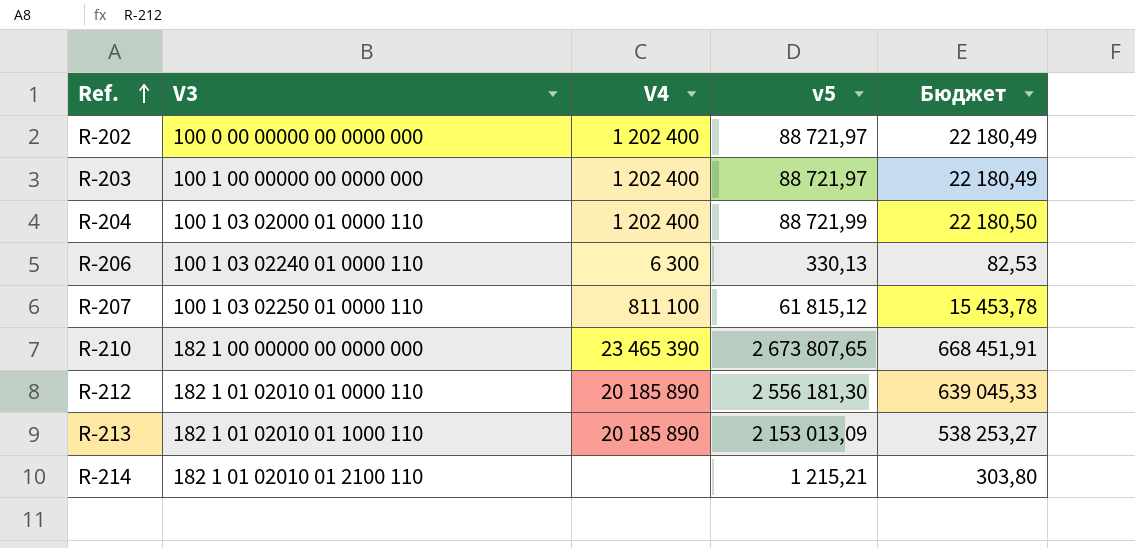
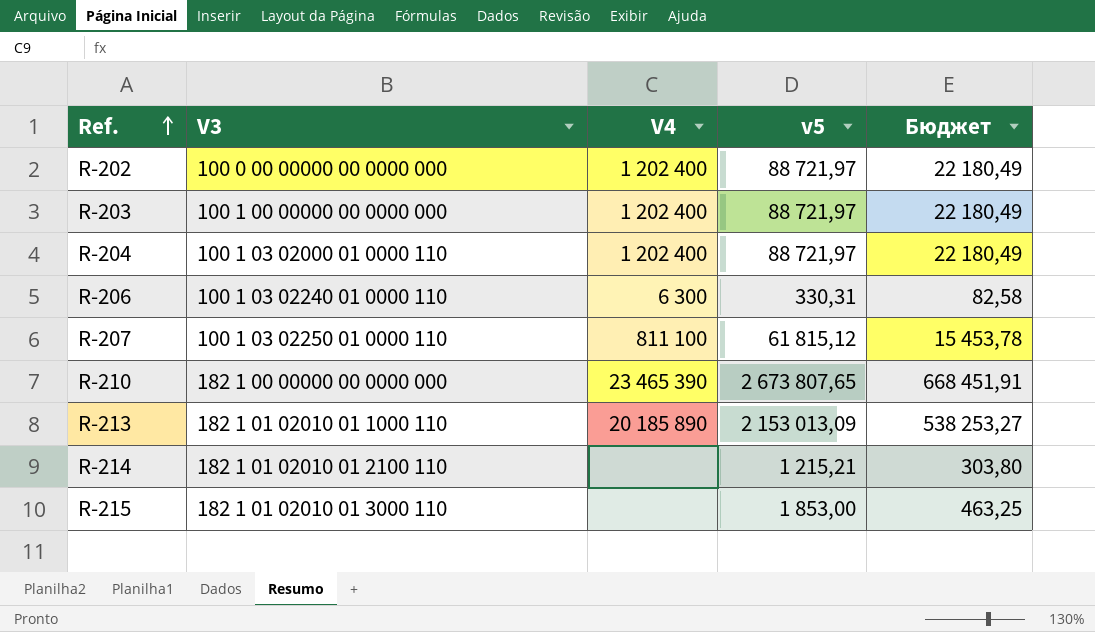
row R-212: 182 1 01 02010 01 0000 110 | 20 185 890 | 2 556 181,30 | 639 045,33 -> none
R-204 | v5: 88 721,99 -> 88 721,97
R-204 | Бюджет: 22 180,50 -> 22 180,49
R-206 | v5: 330,13 -> 330,31
R-206 | Бюджет: 82,53 -> 82,58
row R-215: none -> 182 1 01 02010 01 3000 110 | none | 1 853,00 | 463,25

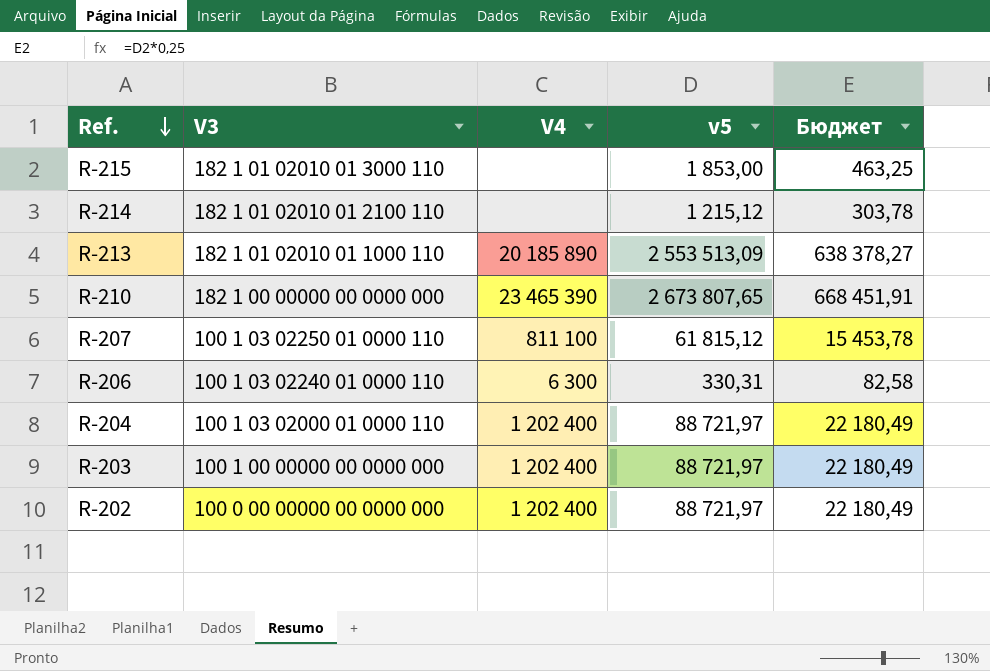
row order: Ref. ascending -> Ref. descending
R-214 | v5: 1 215,21 -> 1 215,12
R-214 | Бюджет: 303,80 -> 303,78
R-213 | v5: 2 153 013,09 -> 2 553 513,09
R-213 | Бюджет: 538 253,27 -> 638 378,27

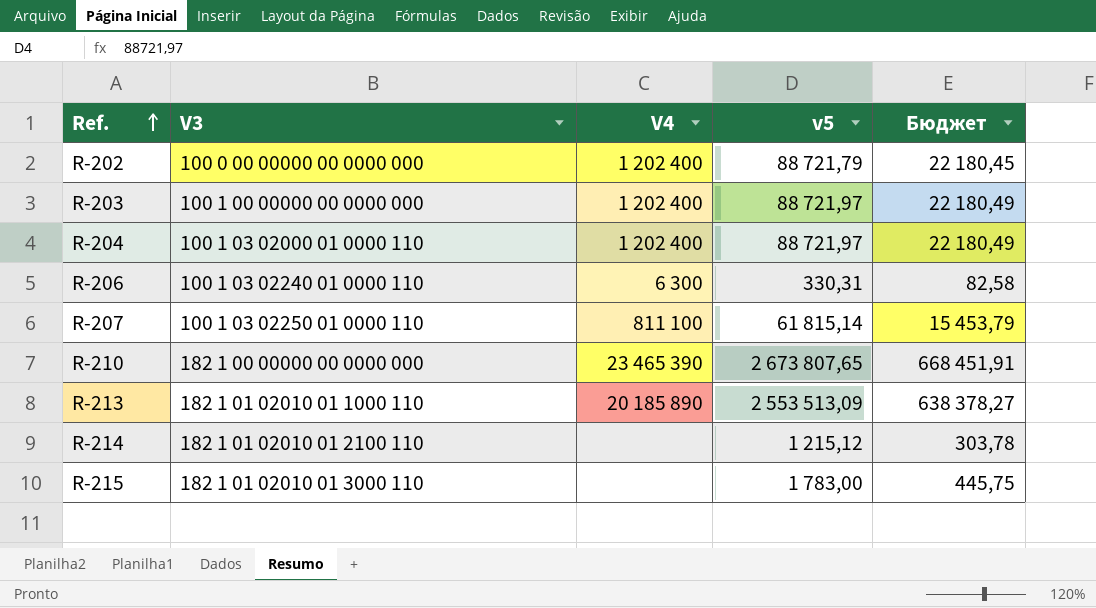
row order: Ref. descending -> Ref. ascending
R-202 | v5: 88 721,97 -> 88 721,79
R-202 | Бюджет: 22 180,49 -> 22 180,45
R-207 | v5: 61 815,12 -> 61 815,14
R-207 | Бюджет: 15 453,78 -> 15 453,79
R-215 | v5: 1 853,00 -> 1 783,00
R-215 | Бюджет: 463,25 -> 445,75

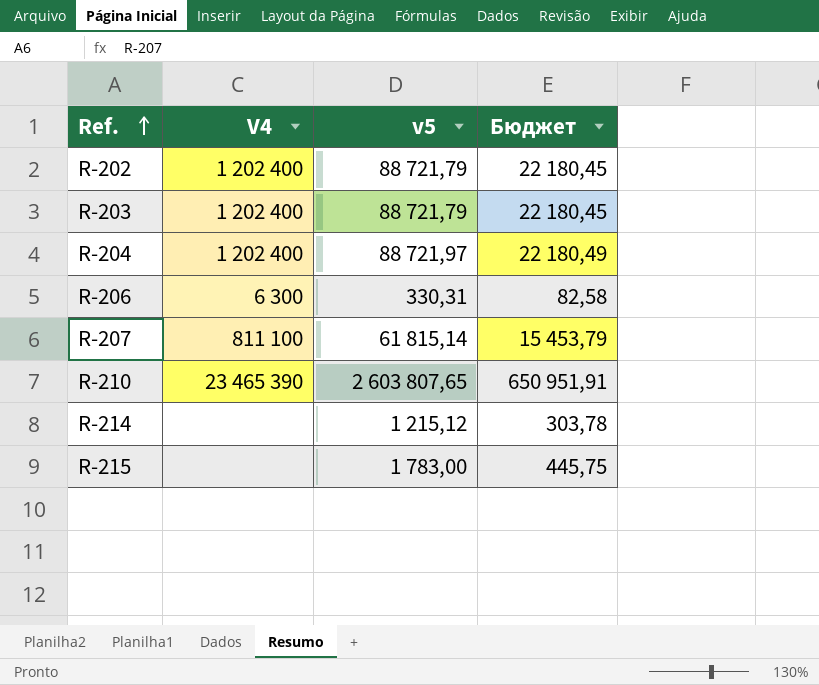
column V3 | position: 2 -> none
row R-213: 182 1 01 02010 01 1000 110 | 20 185 890 | 2 553 513,09 | 638 378,27 -> none
R-203 | v5: 88 721,97 -> 88 721,79
R-203 | Бюджет: 22 180,49 -> 22 180,45
R-210 | v5: 2 673 807,65 -> 2 603 807,65
R-210 | Бюджет: 668 451,91 -> 650 951,91

